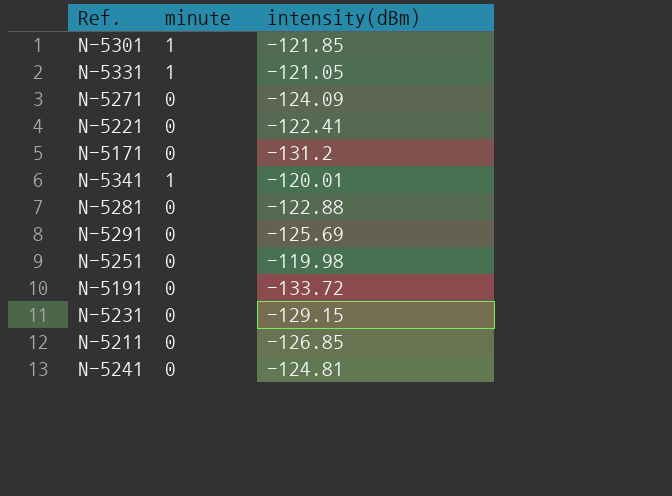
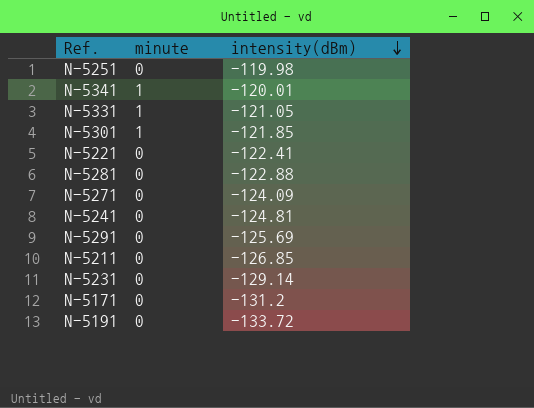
row order: none -> intensity(dBm) descending
N-5231 | intensity(dBm): -129.15 -> -129.14

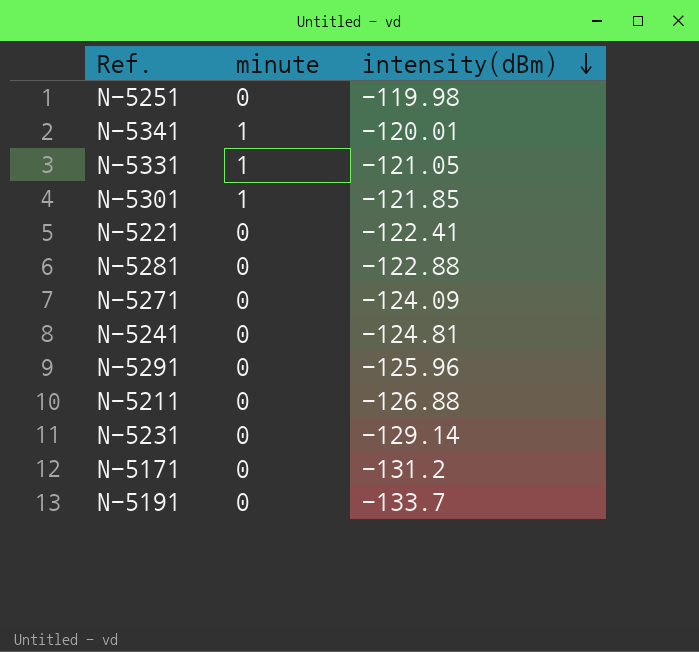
N-5291 | intensity(dBm): -125.69 -> -125.96
N-5211 | intensity(dBm): -126.85 -> -126.88
N-5191 | intensity(dBm): -133.72 -> -133.7

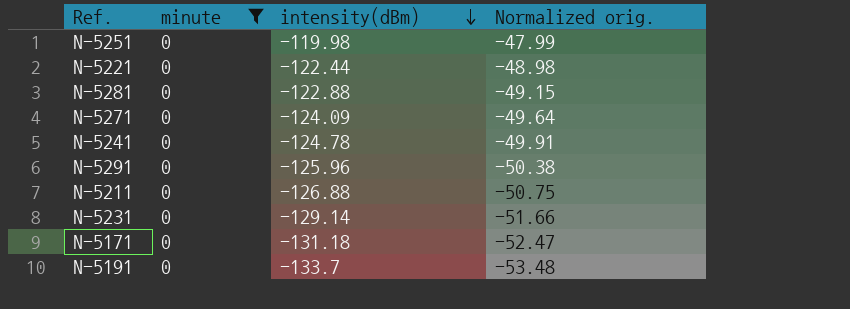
filter: none -> minute = 0
column Normalized orig. | formula: none -> [intensity(dBm)] * 0.4
N-5221 | intensity(dBm): -122.41 -> -122.44
N-5241 | intensity(dBm): -124.81 -> -124.78
N-5171 | intensity(dBm): -131.2 -> -131.18

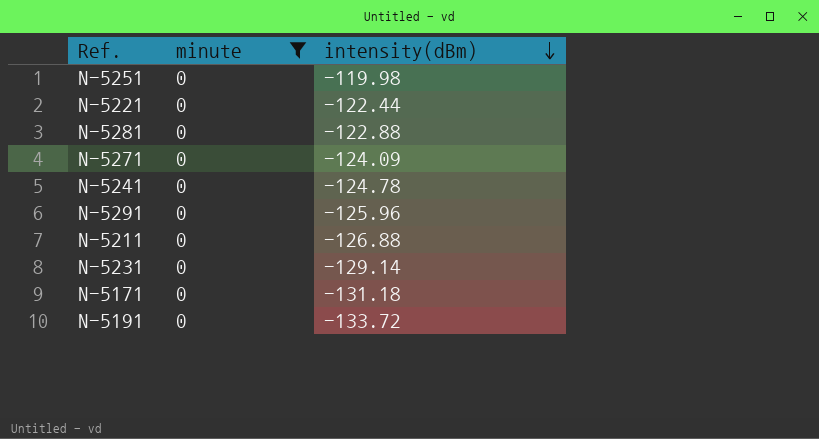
column Normalized orig. | formula: [intensity(dBm)] * 0.4 -> none
N-5191 | intensity(dBm): -133.7 -> -133.72

